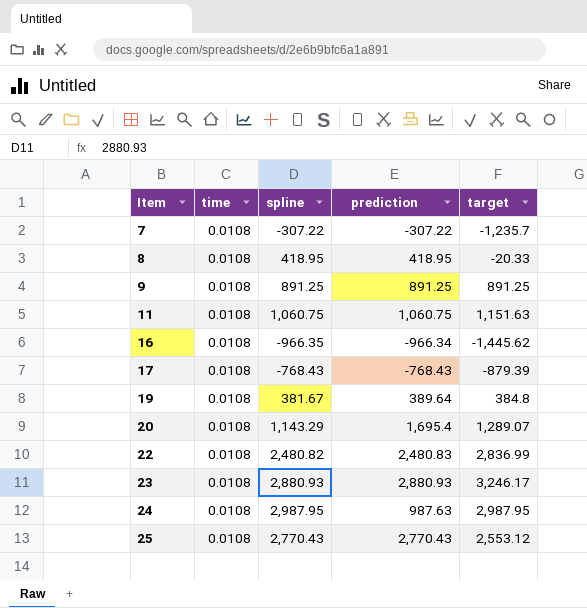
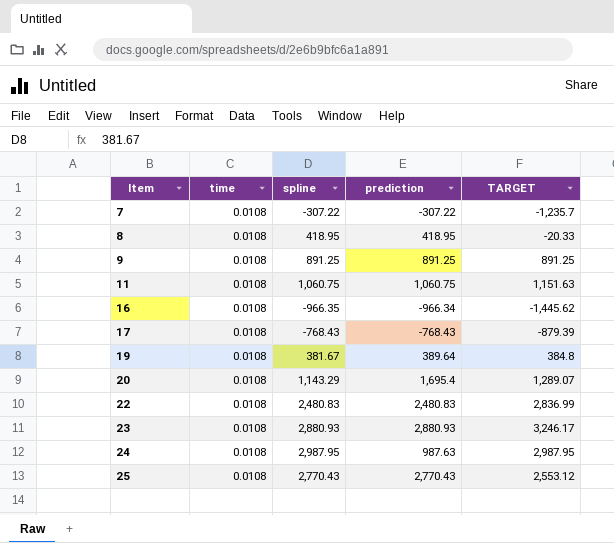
column name: target -> TARGET
22 | spline: 2,480.82 -> 2,480.83

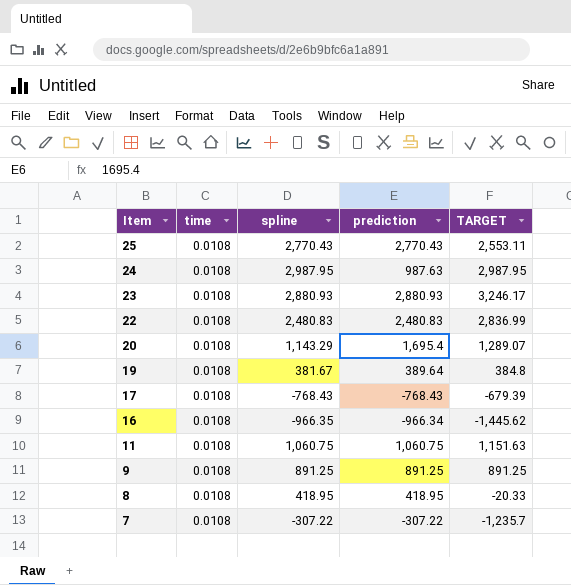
row order: Item ascending -> Item descending
25 | TARGET: 2,553.12 -> 2,553.11
17 | TARGET: -879.39 -> -679.39

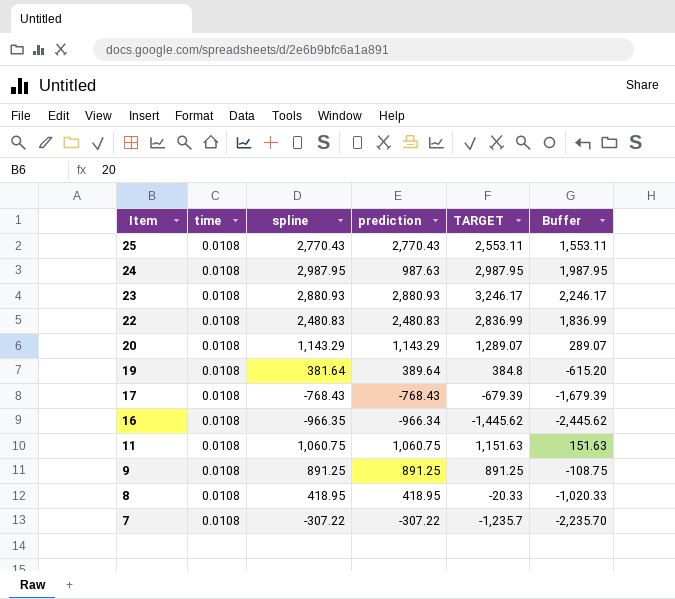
column Buffer | formula: none -> [TARGET] - 1000
20 | prediction: 1,695.4 -> 1,143.29
19 | spline: 381.67 -> 381.64

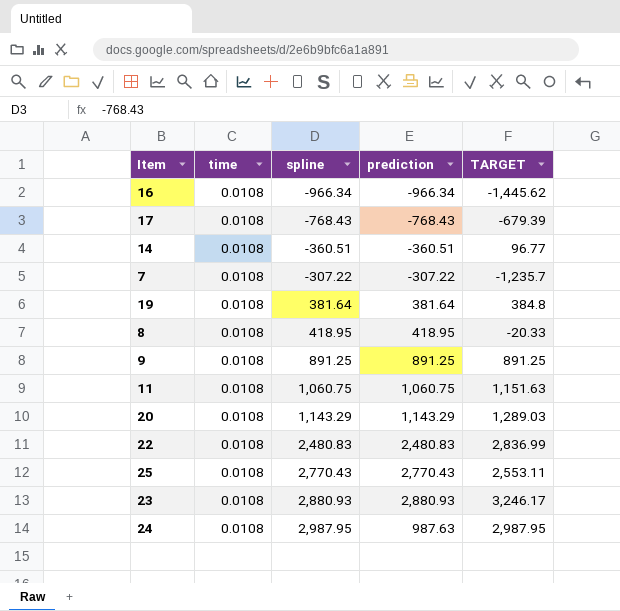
row order: Item descending -> spline ascending
column Buffer | formula: [TARGET] - 1000 -> none
16 | spline: -966.35 -> -966.34
row 14: none -> 0.0108 | -360.51 | -360.51 | 96.77
19 | prediction: 389.64 -> 381.64
20 | TARGET: 1,289.07 -> 1,289.03

